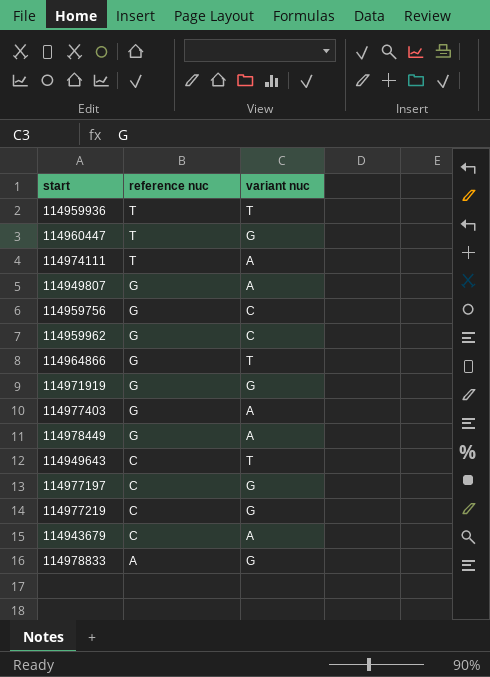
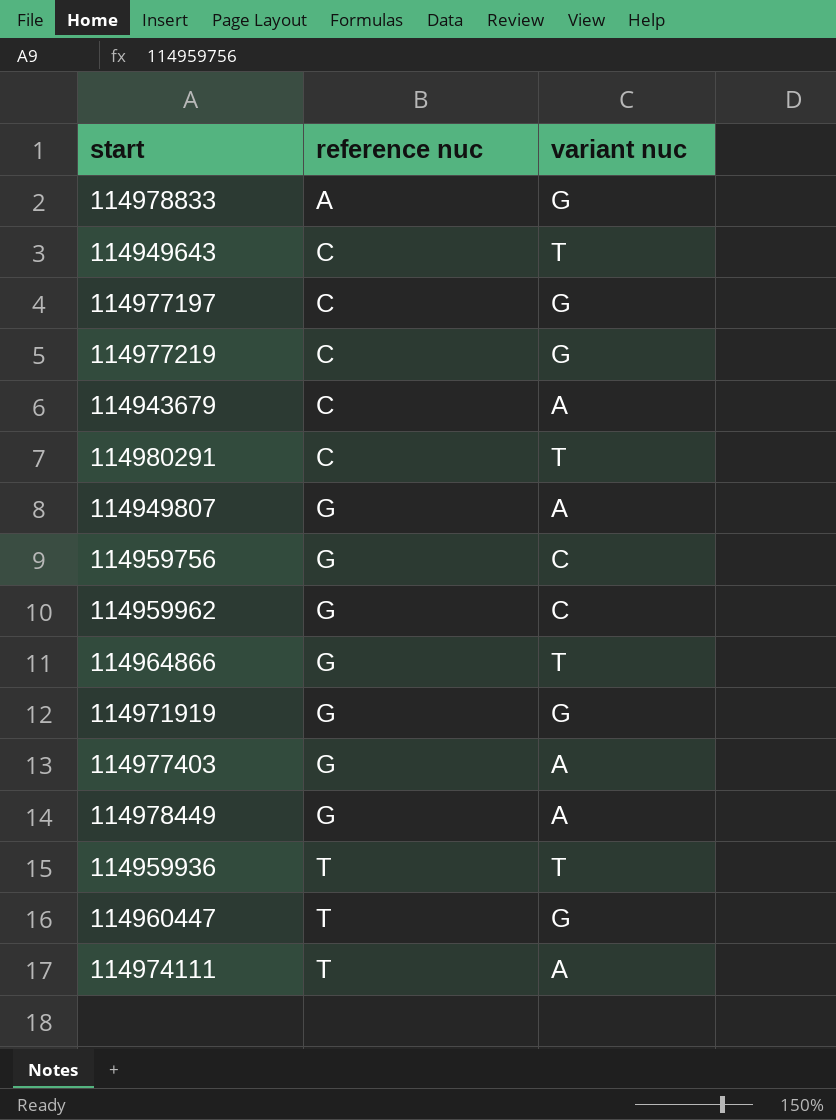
row order: reference nuc descending -> reference nuc ascending
row 114980291: none -> C | T

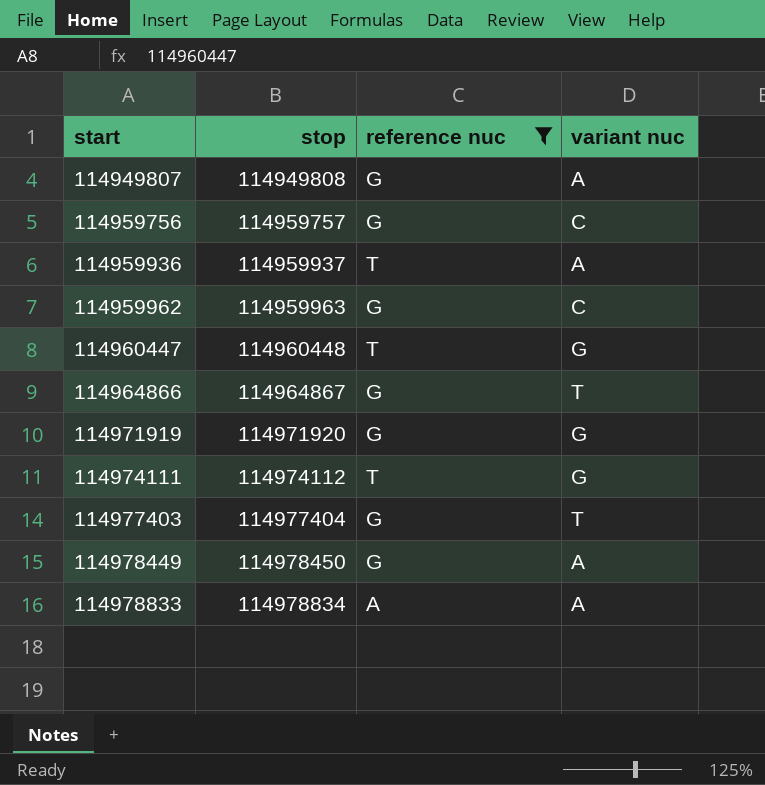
filter: none -> reference nuc != C
row order: reference nuc ascending -> start ascending
column stop | position: none -> 2
114959936 | variant nuc: T -> A
114974111 | variant nuc: A -> G
114977403 | variant nuc: A -> T
114978833 | variant nuc: G -> A

